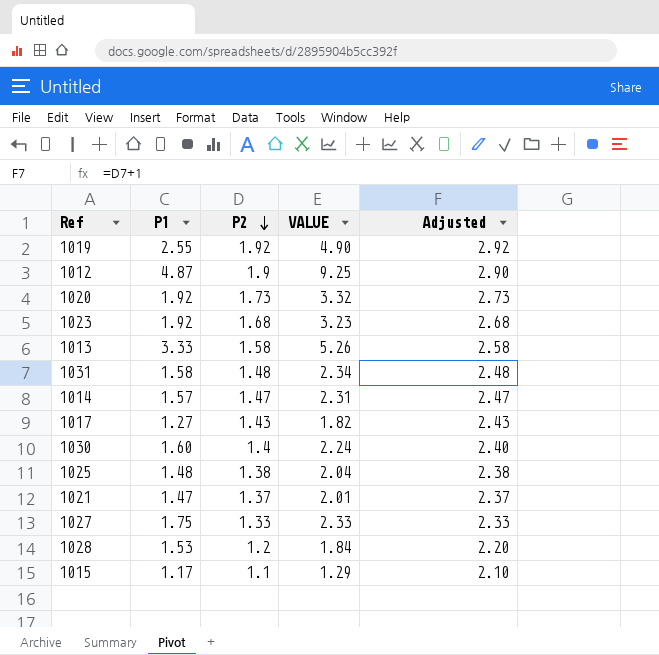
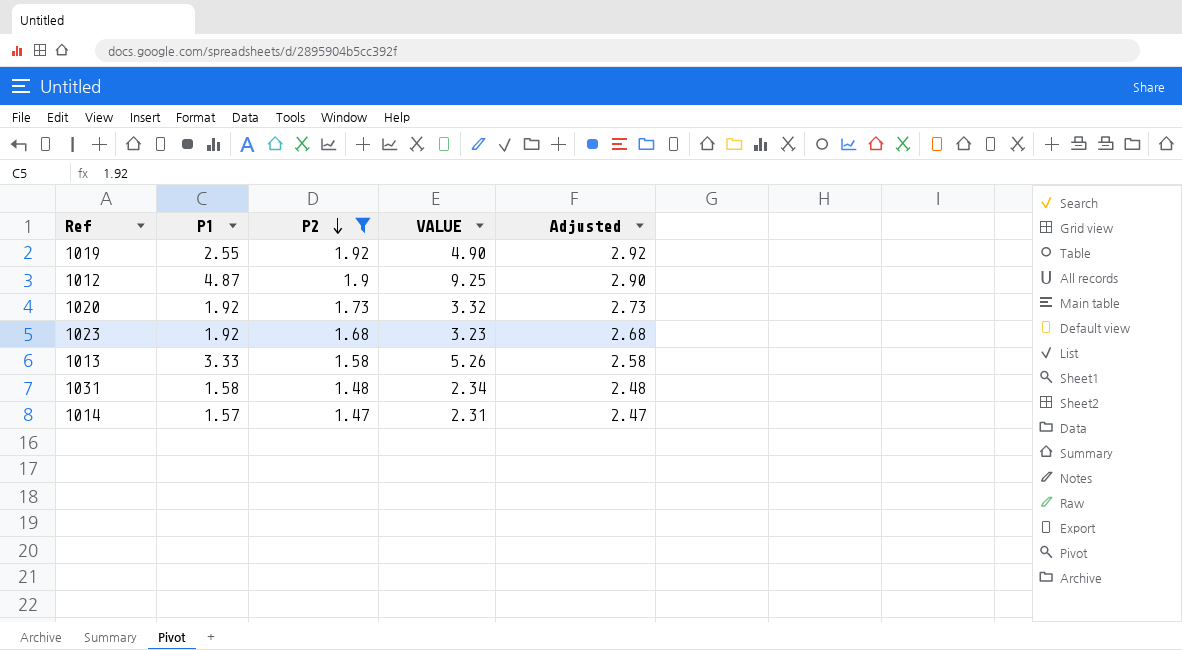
filter: none -> P2 >= 1.47

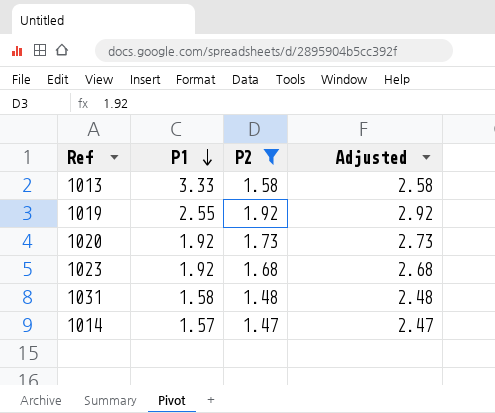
row order: P2 descending -> P1 descending
column VALUE | formula: [P1] * [P2] -> none
row 1012: 4.87 | 1.9 | 9.25 | 2.90 -> none

